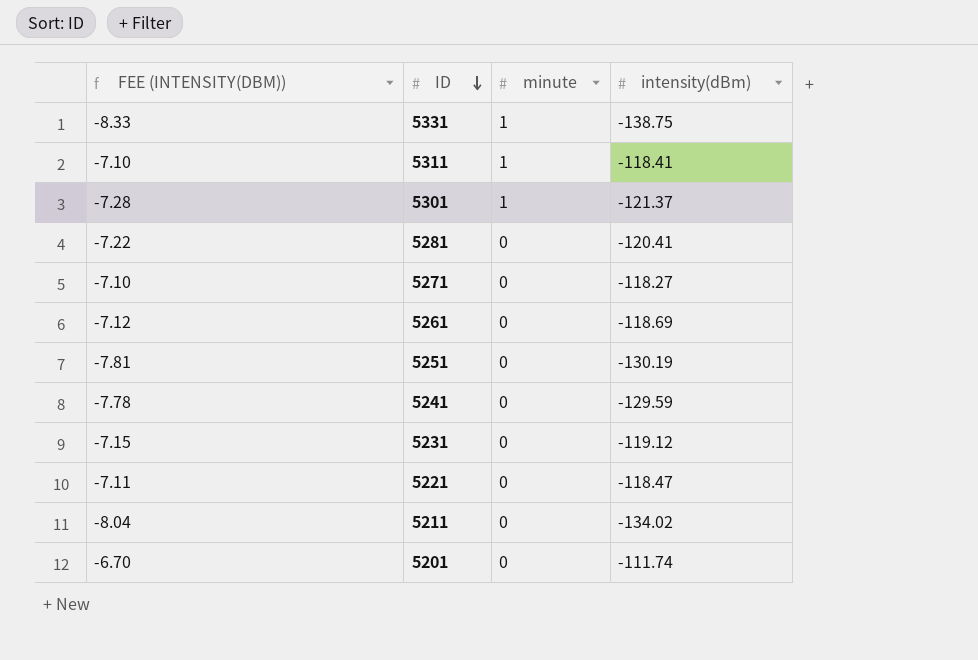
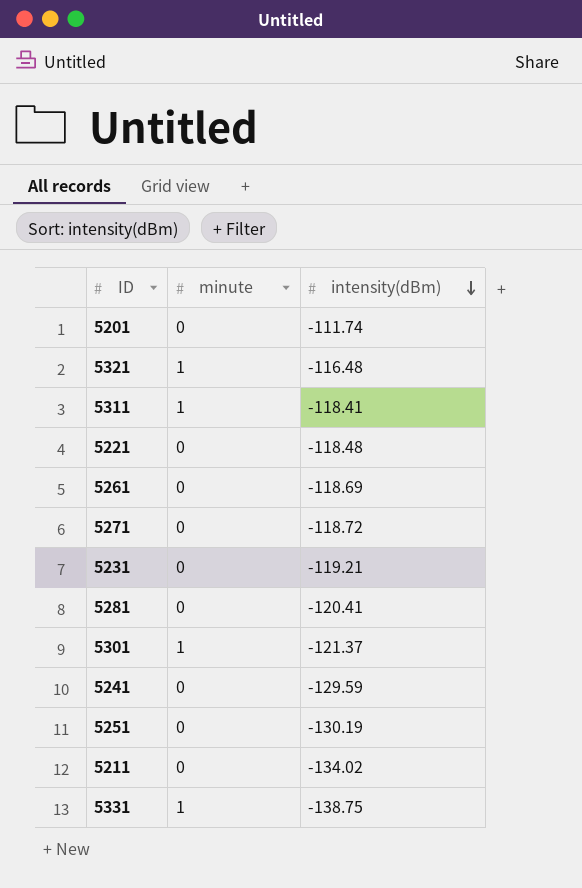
row order: ID descending -> intensity(dBm) descending
column FEE (INTENSITY(DBM)) | formula: [intensity(dBm)] * 0.06 -> none
row 5321: none -> 1 | -116.48
5221 | intensity(dBm): -118.47 -> -118.48
5271 | intensity(dBm): -118.27 -> -118.72
5231 | intensity(dBm): -119.12 -> -119.21

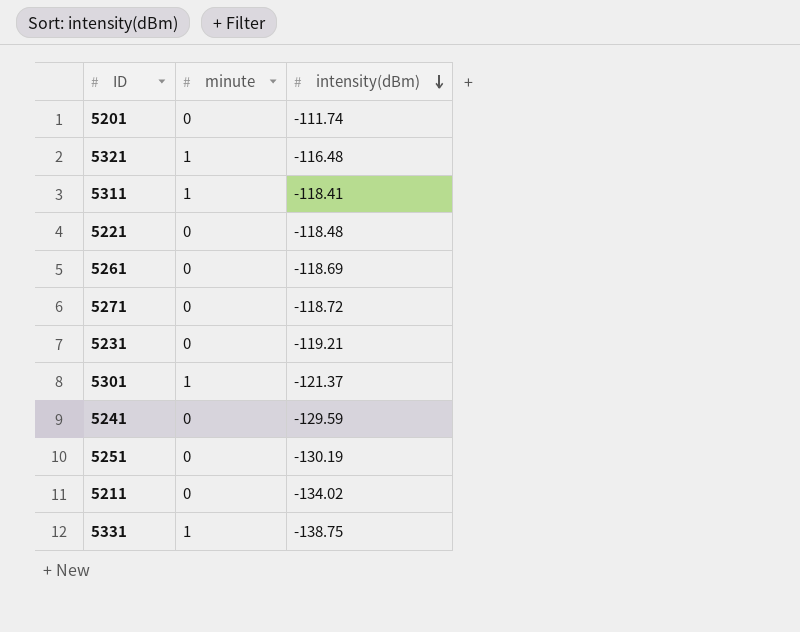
row 5281: 0 | -120.41 -> none

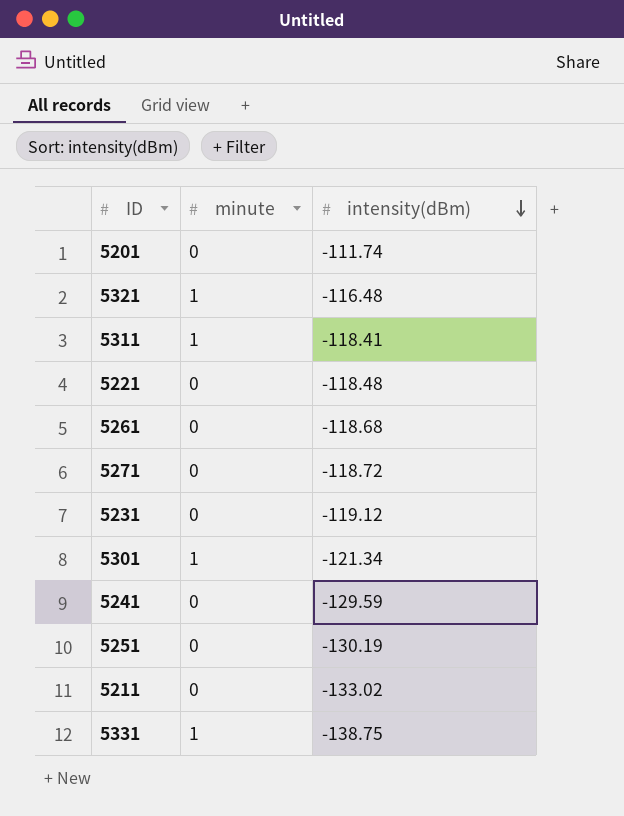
5261 | intensity(dBm): -118.69 -> -118.68
5231 | intensity(dBm): -119.21 -> -119.12
5301 | intensity(dBm): -121.37 -> -121.34
5211 | intensity(dBm): -134.02 -> -133.02

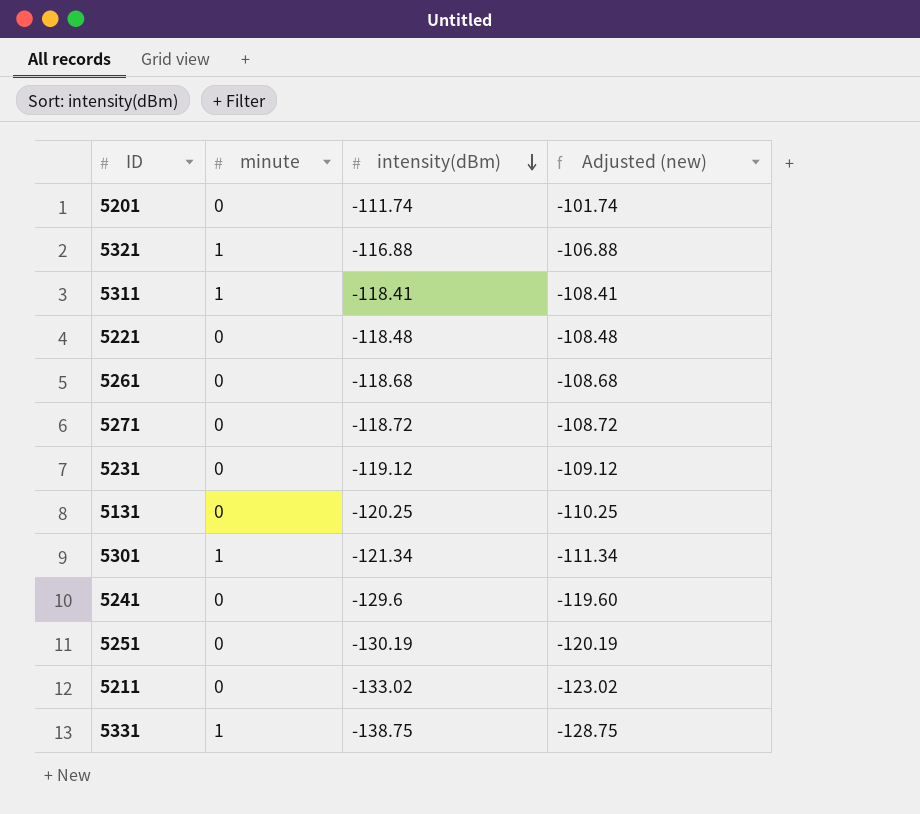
column Adjusted (new) | formula: none -> [intensity(dBm)] + 10
5321 | intensity(dBm): -116.48 -> -116.88
row 5131: none -> 0 | -120.25 | -110.25
5241 | intensity(dBm): -129.59 -> -129.6

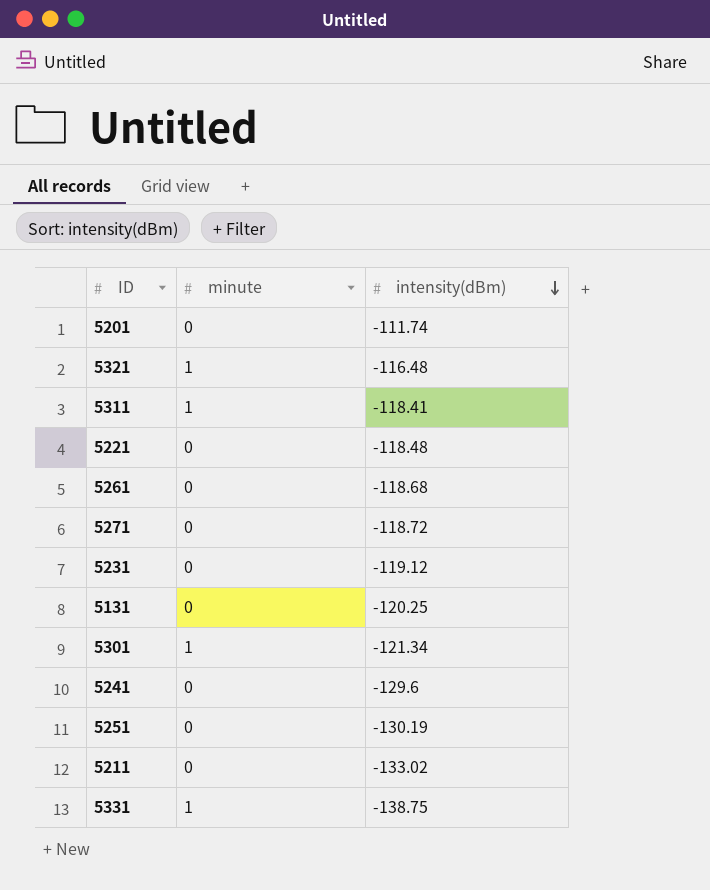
column Adjusted (new) | formula: [intensity(dBm)] + 10 -> none
5321 | intensity(dBm): -116.88 -> -116.48

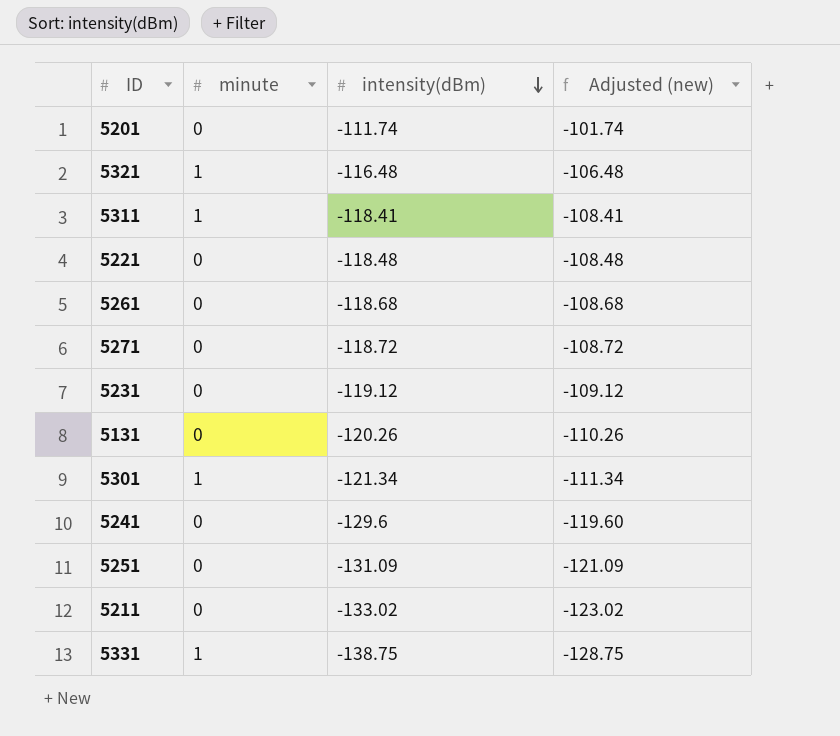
column Adjusted (new) | formula: none -> [intensity(dBm)] + 10
5131 | intensity(dBm): -120.25 -> -120.26
5251 | intensity(dBm): -130.19 -> -131.09

